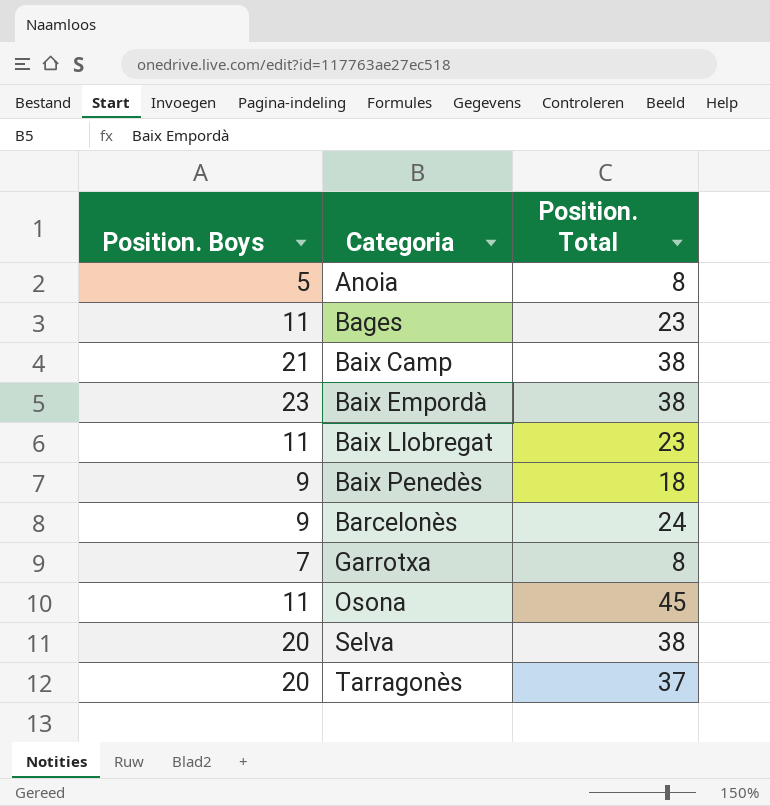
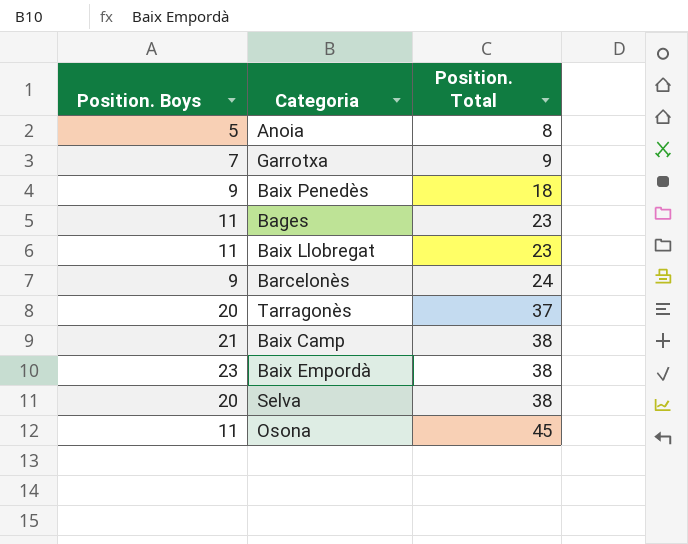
row order: Categoria ascending -> Position. Total ascending
Garrotxa | Position. Total: 8 -> 9

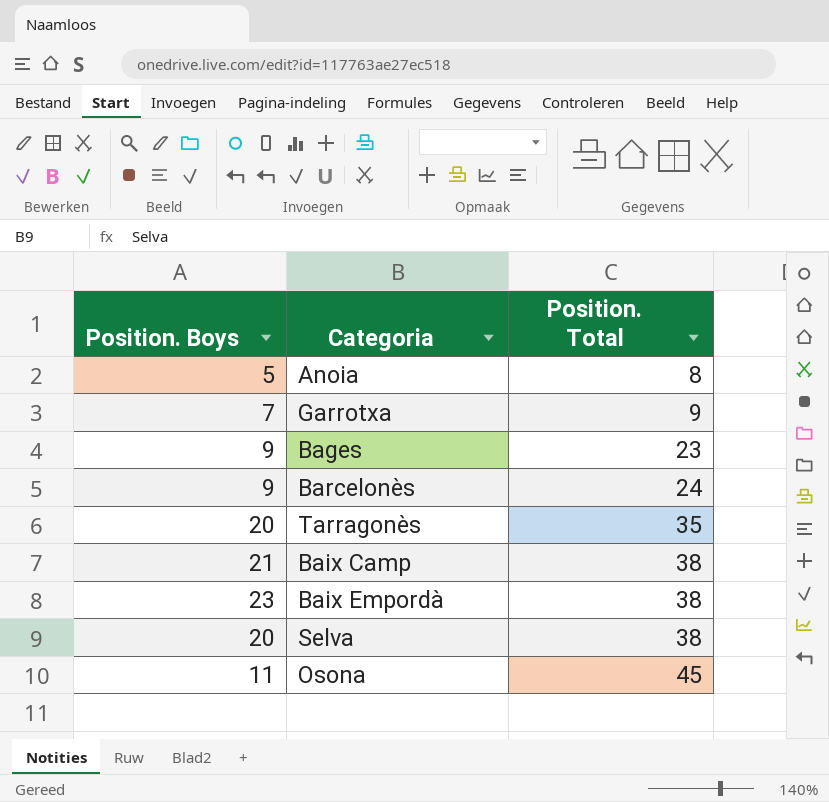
row Baix Penedès: 9 | 18 -> none
row Baix Llobregat: 11 | 23 -> none
Bages | Position. Boys: 11 -> 9
Tarragonès | Position. Total: 37 -> 35

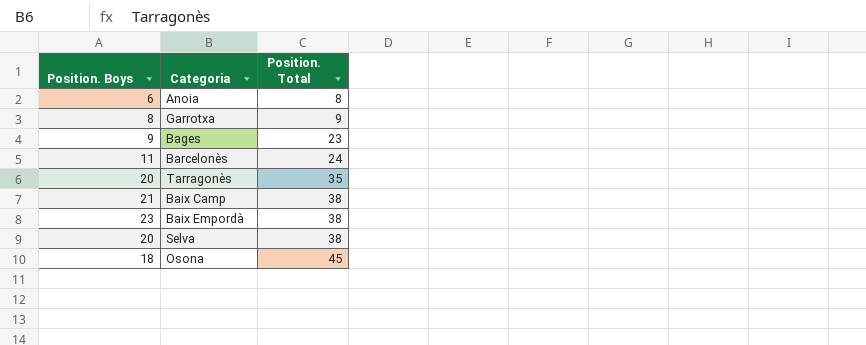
Anoia | Position. Boys: 5 -> 6
Garrotxa | Position. Boys: 7 -> 8
Barcelonès | Position. Boys: 9 -> 11
Osona | Position. Boys: 11 -> 18

